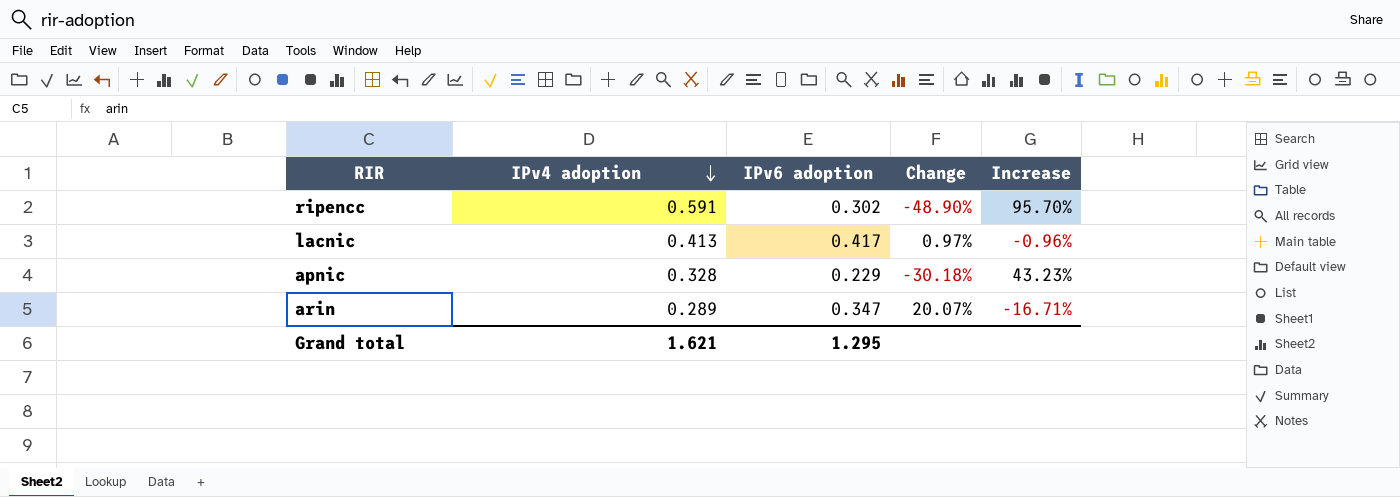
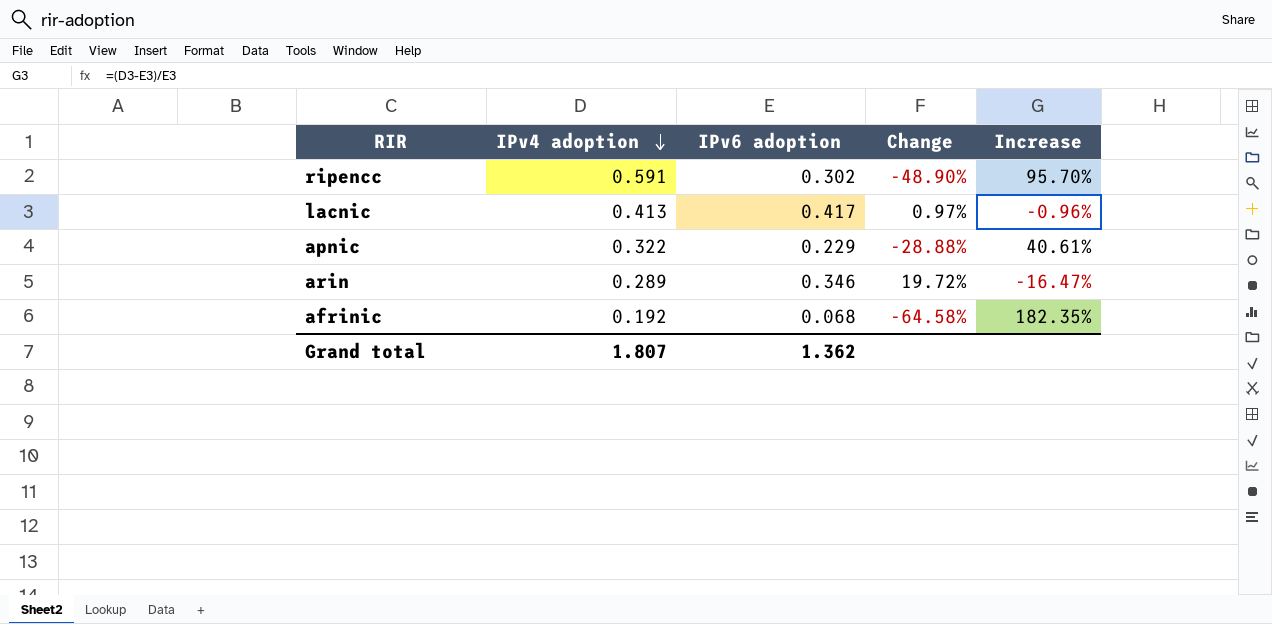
apnic | IPv4 adoption: 0.328 -> 0.322
apnic | Change: -30.18% -> -28.88%
apnic | Increase: 43.23% -> 40.61%
arin | IPv6 adoption: 0.347 -> 0.346
arin | Change: 20.07% -> 19.72%
arin | Increase: -16.71% -> -16.47%
row afrinic: none -> 0.192 | 0.068 | -64.58% | 182.35%
Grand total | IPv4 adoption: 1.621 -> 1.807
Grand total | IPv6 adoption: 1.295 -> 1.362

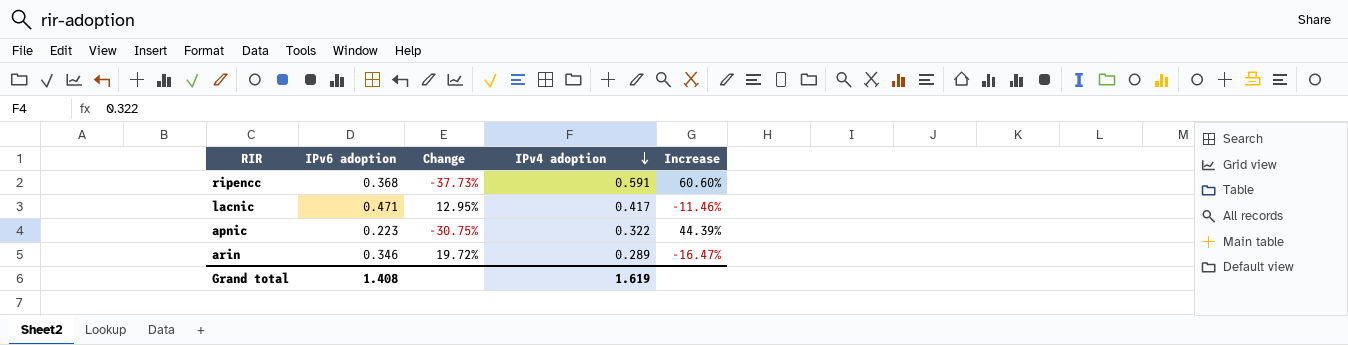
column IPv4 adoption | position: 2 -> 4
row afrinic: 0.192 | 0.068 | -64.58% | 182.35% -> none
ripencc | IPv6 adoption: 0.302 -> 0.368
ripencc | Change: -48.90% -> -37.73%
ripencc | Increase: 95.70% -> 60.60%
lacnic | IPv6 adoption: 0.417 -> 0.471
lacnic | Change: 0.97% -> 12.95%
lacnic | IPv4 adoption: 0.413 -> 0.417
lacnic | Increase: -0.96% -> -11.46%
apnic | IPv6 adoption: 0.229 -> 0.223
apnic | Change: -28.88% -> -30.75%
apnic | Increase: 40.61% -> 44.39%
Grand total | IPv6 adoption: 1.362 -> 1.408
Grand total | IPv4 adoption: 1.807 -> 1.619

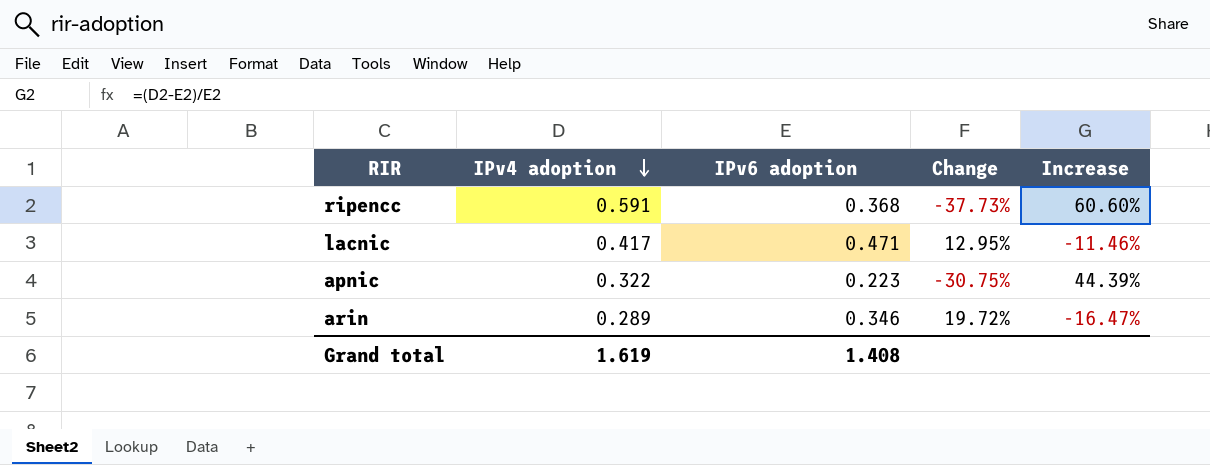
column IPv4 adoption | position: 4 -> 2

